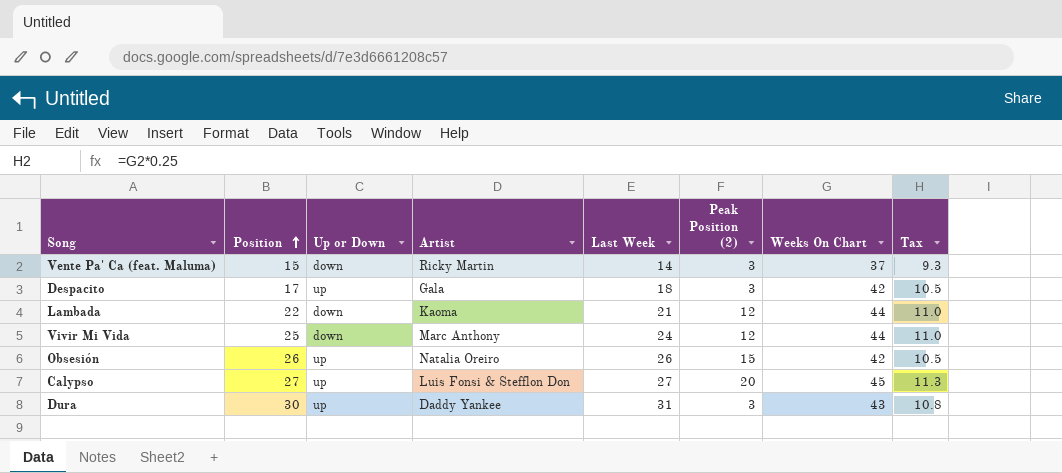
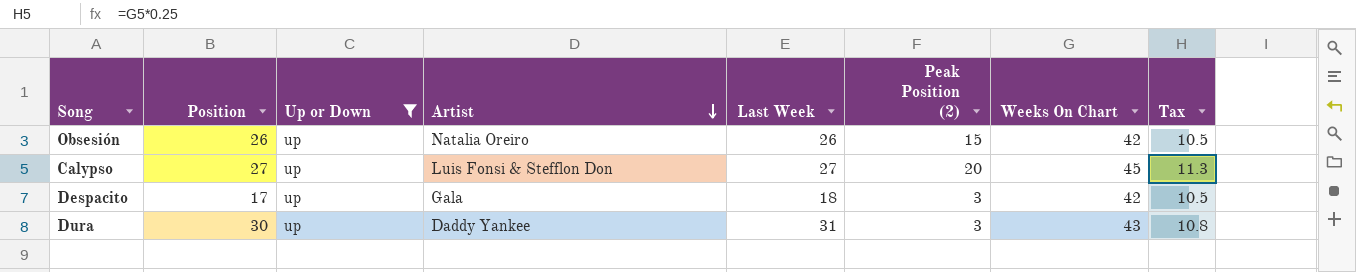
filter: none -> Up or Down = up
row order: Position ascending -> Artist descending

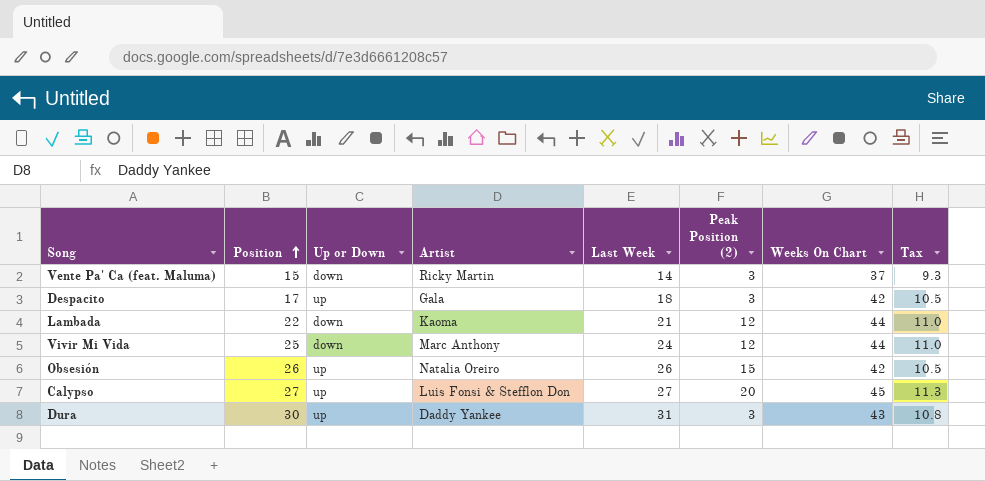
filter: Up or Down = up -> none
row order: Artist descending -> Position ascending

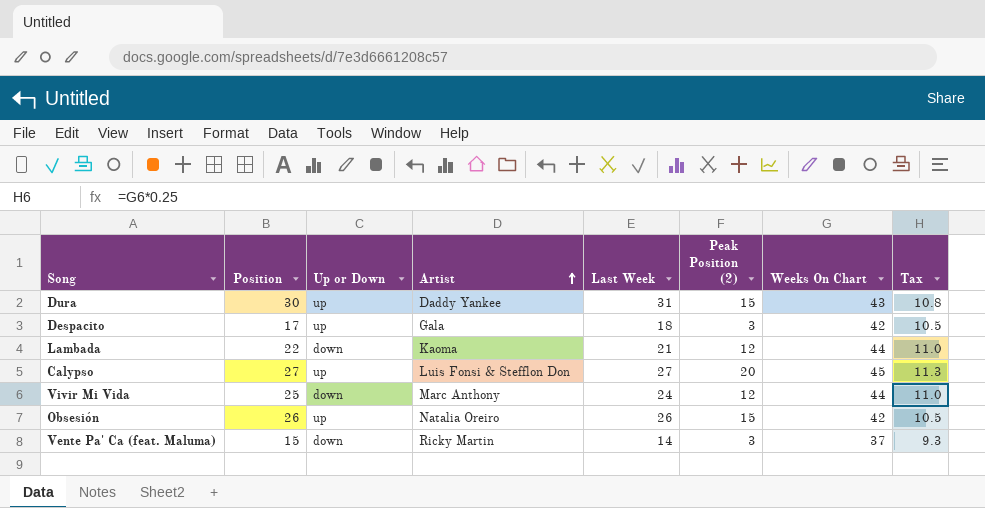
row order: Position ascending -> Artist ascending
Dura | Peak Position (2): 3 -> 15

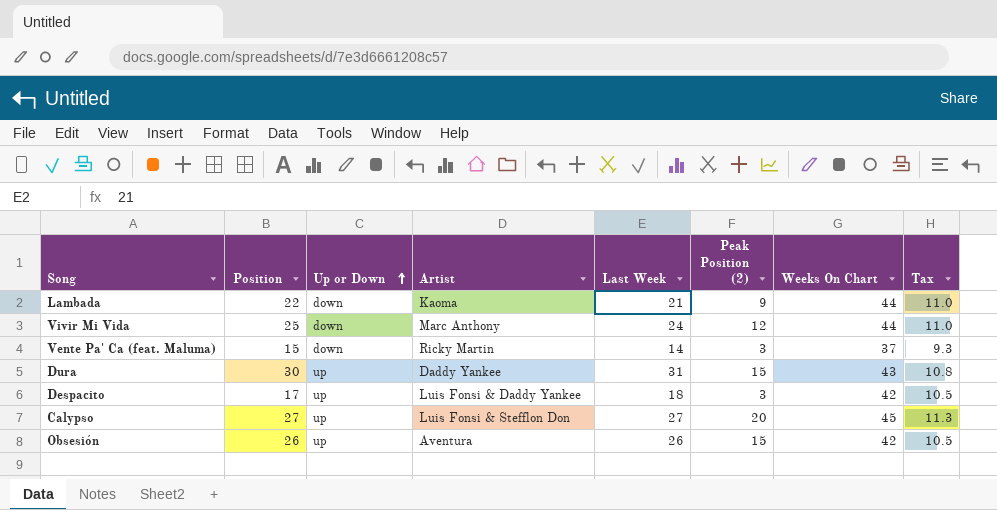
row order: Artist ascending -> Up or Down ascending
Lambada | Peak Position (2): 12 -> 9
Despacito | Artist: Gala -> Luis Fonsi & Daddy Yankee
Obsesión | Artist: Natalia Oreiro -> Aventura

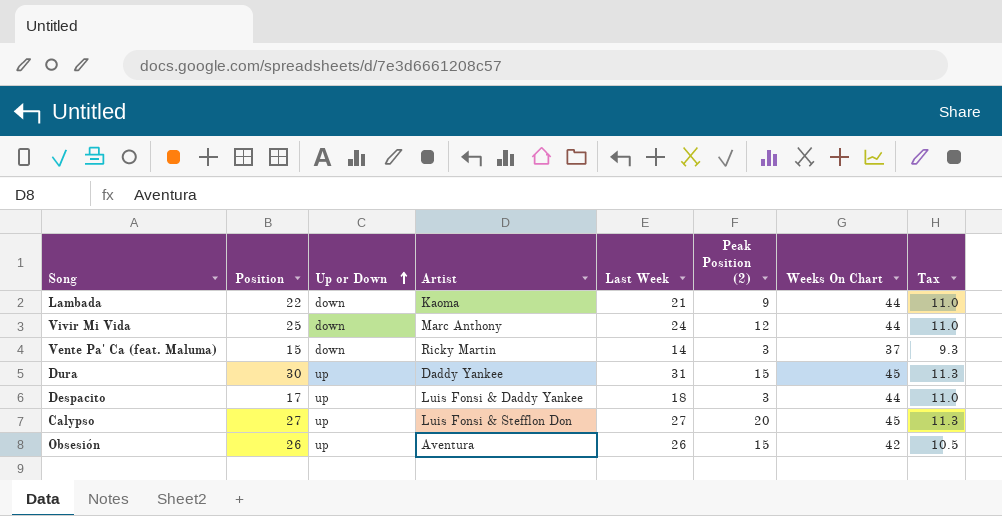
Dura | Weeks On Chart: 43 -> 45
Dura | Tax: 10.8 -> 11.3
Despacito | Weeks On Chart: 42 -> 44
Despacito | Tax: 10.5 -> 11.0

